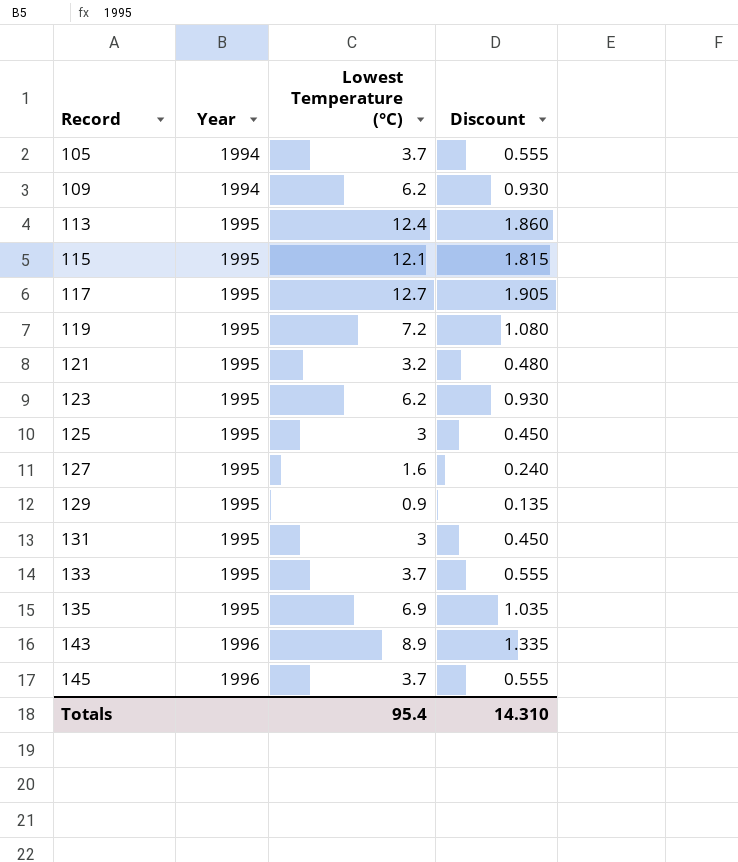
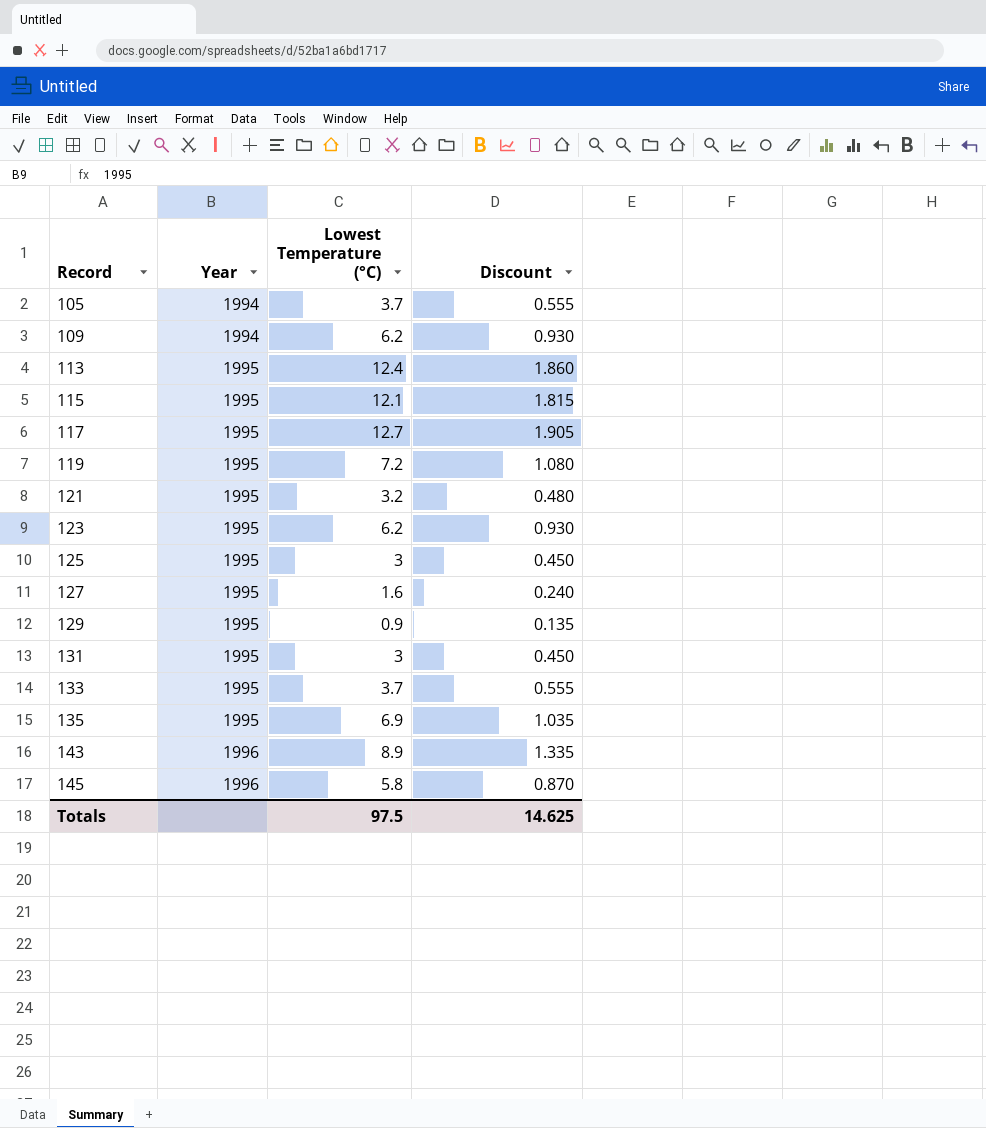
145 | Lowest Temperature (°C): 3.7 -> 5.8
145 | Discount: 0.555 -> 0.870
Totals | Lowest Temperature (°C): 95.4 -> 97.5
Totals | Discount: 14.310 -> 14.625

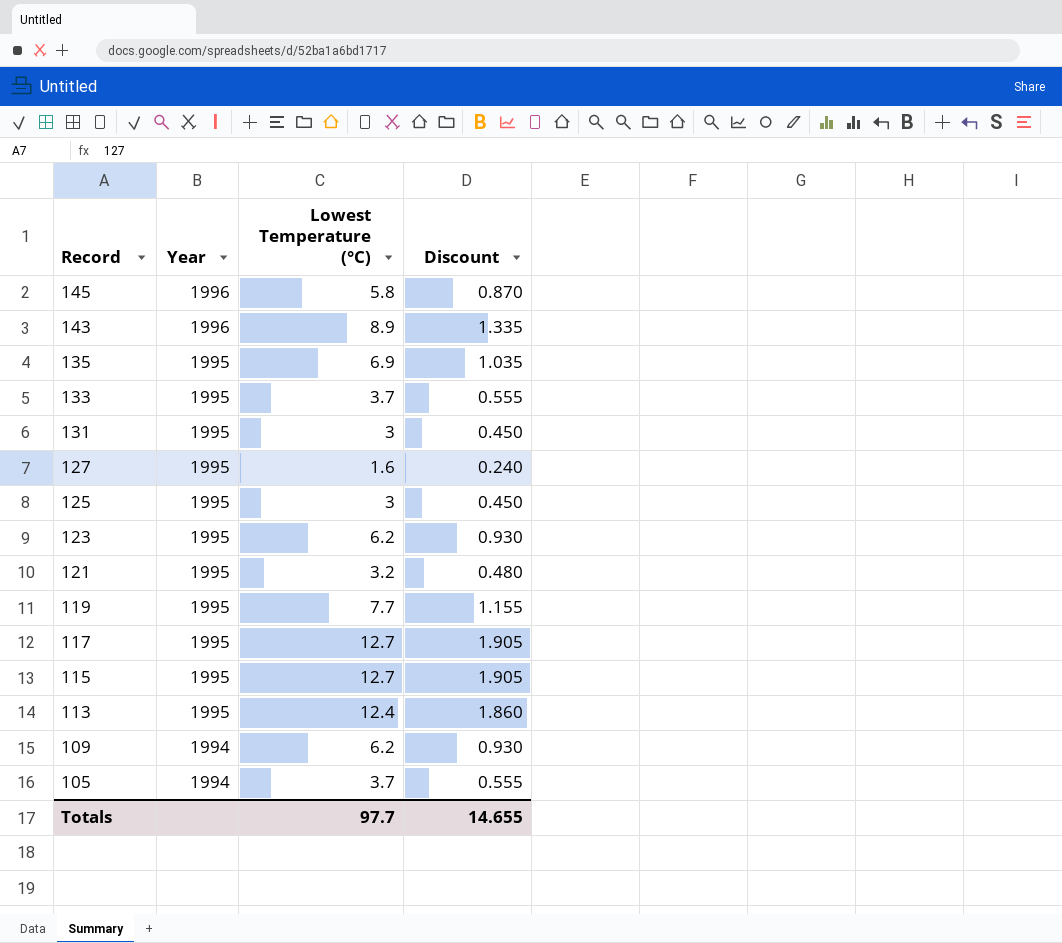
row order: Record ascending -> Record descending
row 129: 1995 | 0.9 | 0.135 -> none
119 | Lowest Temperature (°C): 7.2 -> 7.7
119 | Discount: 1.080 -> 1.155
115 | Lowest Temperature (°C): 12.1 -> 12.7
115 | Discount: 1.815 -> 1.905
Totals | Lowest Temperature (°C): 97.5 -> 97.7
Totals | Discount: 14.625 -> 14.655

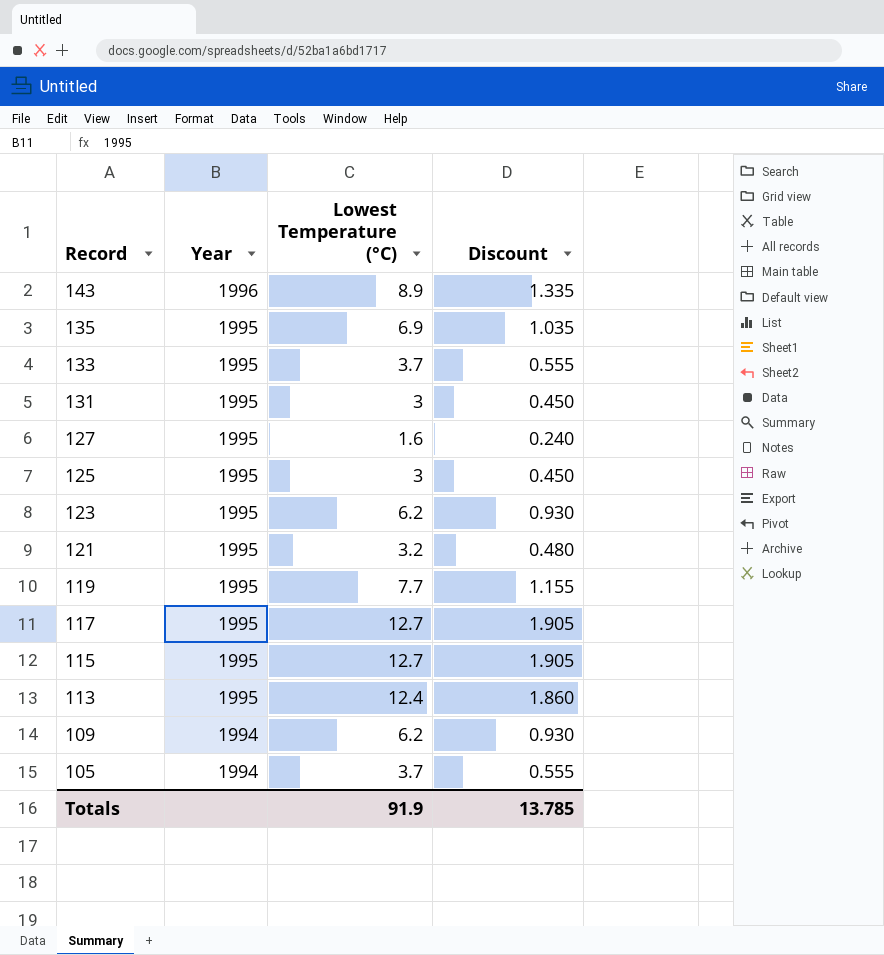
row 145: 1996 | 5.8 | 0.870 -> none
Totals | Lowest Temperature (°C): 97.7 -> 91.9
Totals | Discount: 14.655 -> 13.785

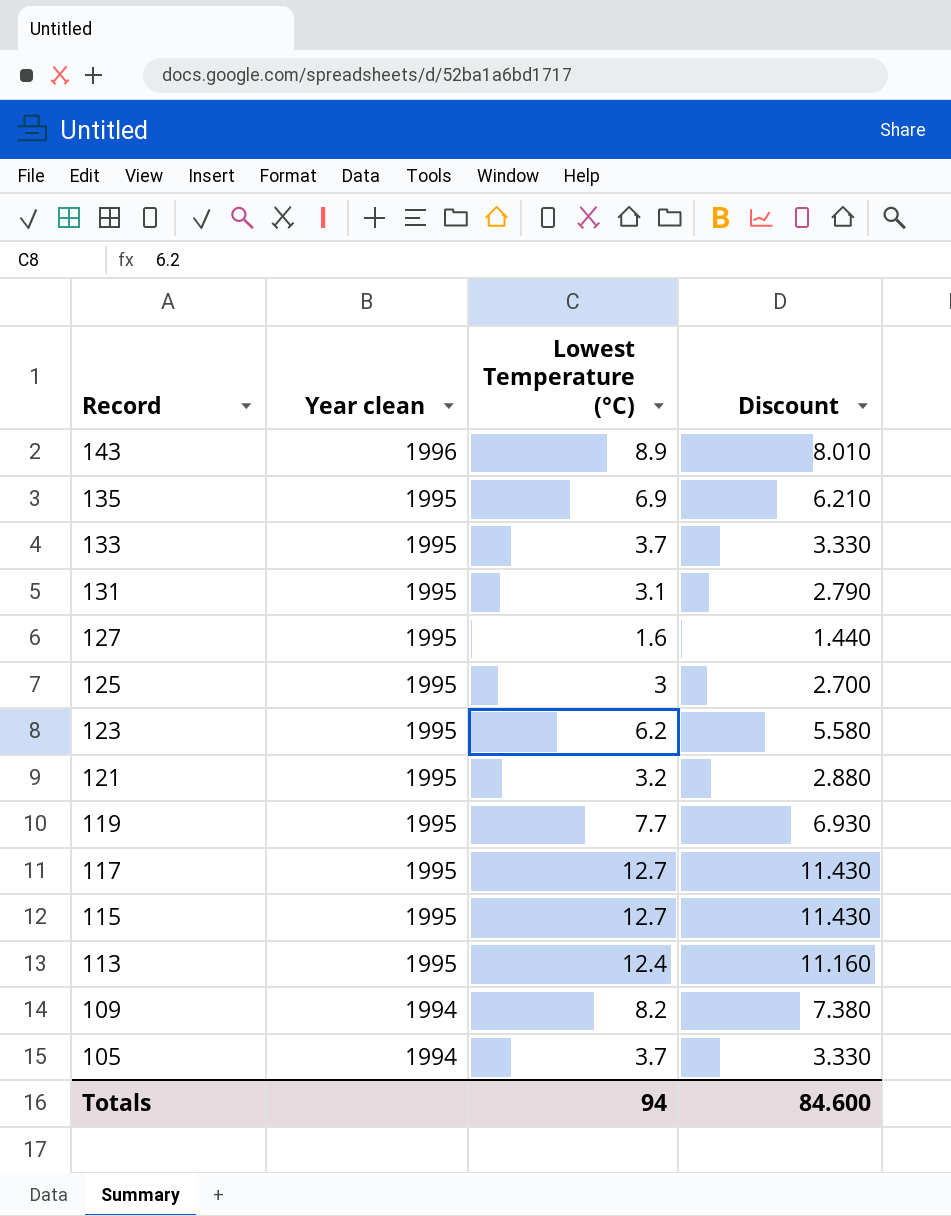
column name: Year -> Year clean
column Discount | formula: [Lowest Temperature (°C)] * 0.15 -> [Lowest Temperature (°C)] * 0.9
131 | Lowest Temperature (°C): 3 -> 3.1
109 | Lowest Temperature (°C): 6.2 -> 8.2
Totals | Lowest Temperature (°C): 91.9 -> 94
Totals | Discount: 13.785 -> 84.600

